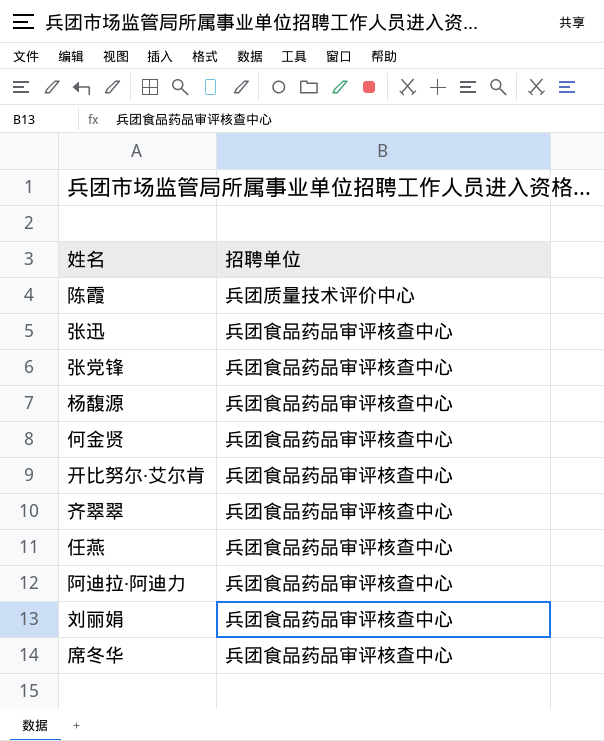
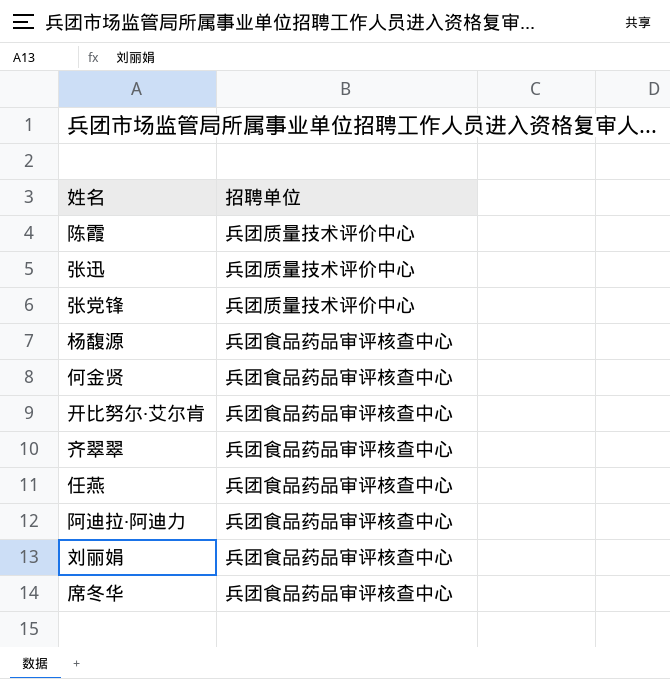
张迅 | 招聘单位: 兵团食品药品审评核查中心 -> 兵团质量技术评价中心
张党锋 | 招聘单位: 兵团食品药品审评核查中心 -> 兵团质量技术评价中心

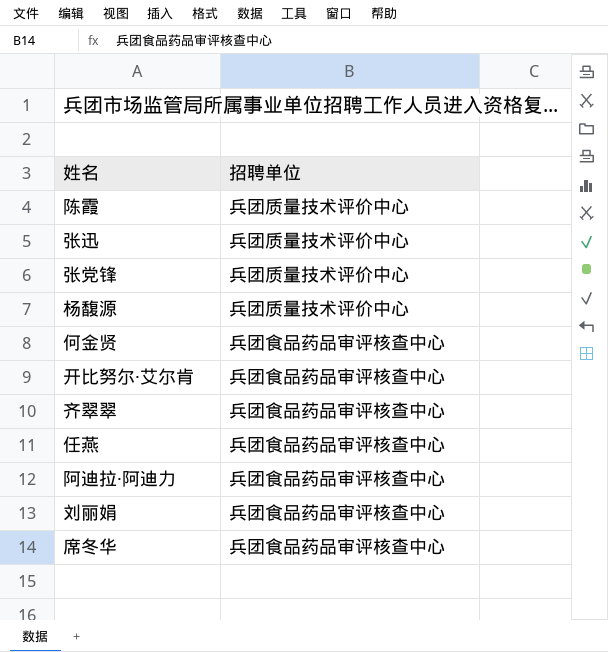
杨馥源 | 招聘单位: 兵团食品药品审评核查中心 -> 兵团质量技术评价中心

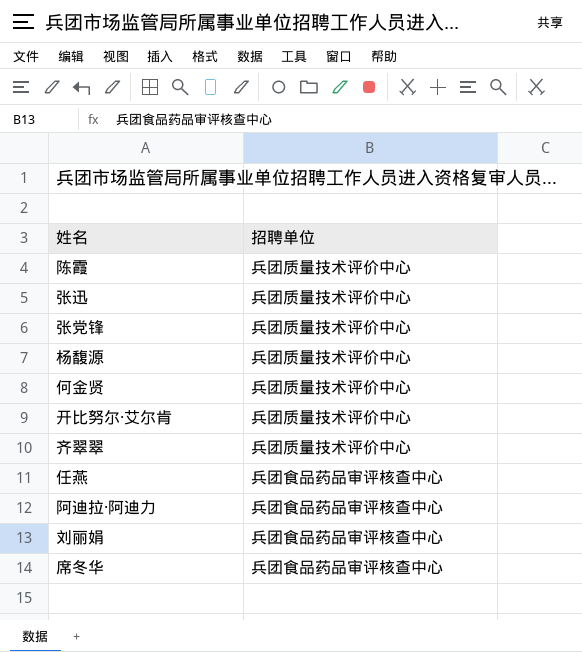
何金贤 | 招聘单位: 兵团食品药品审评核查中心 -> 兵团质量技术评价中心
开比努尔·艾尔肯 | 招聘单位: 兵团食品药品审评核查中心 -> 兵团质量技术评价中心
齐翠翠 | 招聘单位: 兵团食品药品审评核查中心 -> 兵团质量技术评价中心

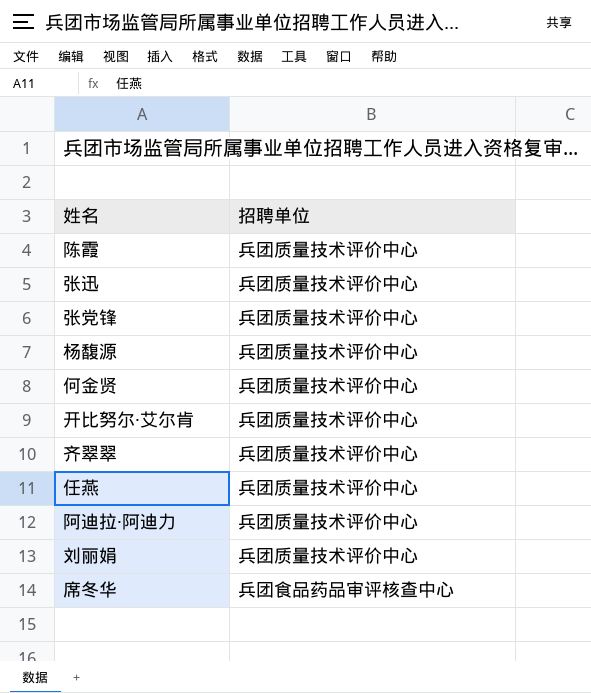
任燕 | 招聘单位: 兵团食品药品审评核查中心 -> 兵团质量技术评价中心
阿迪拉·阿迪力 | 招聘单位: 兵团食品药品审评核查中心 -> 兵团质量技术评价中心
刘丽娟 | 招聘单位: 兵团食品药品审评核查中心 -> 兵团质量技术评价中心

